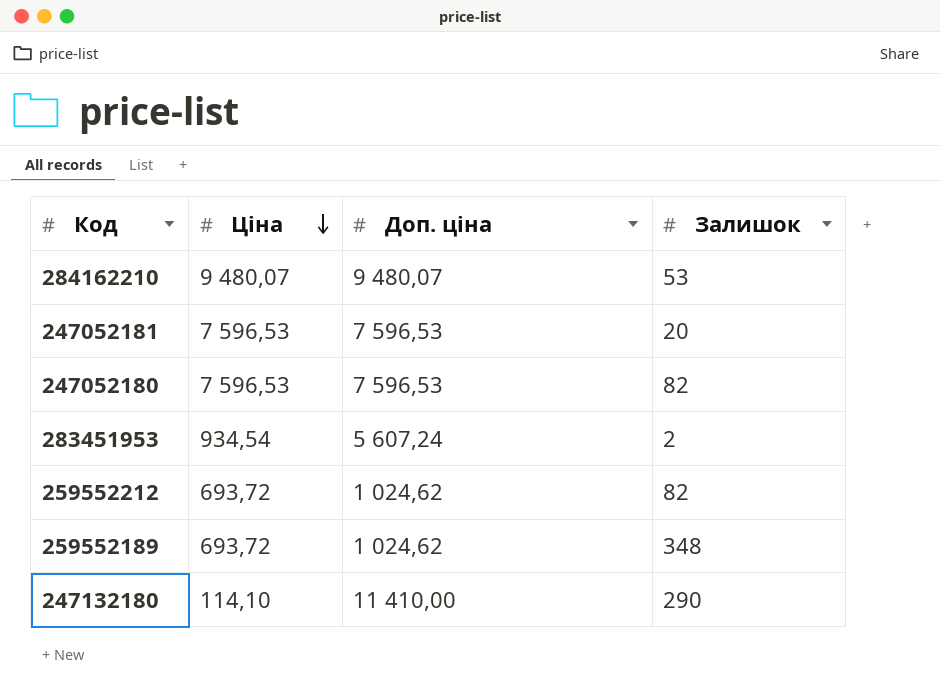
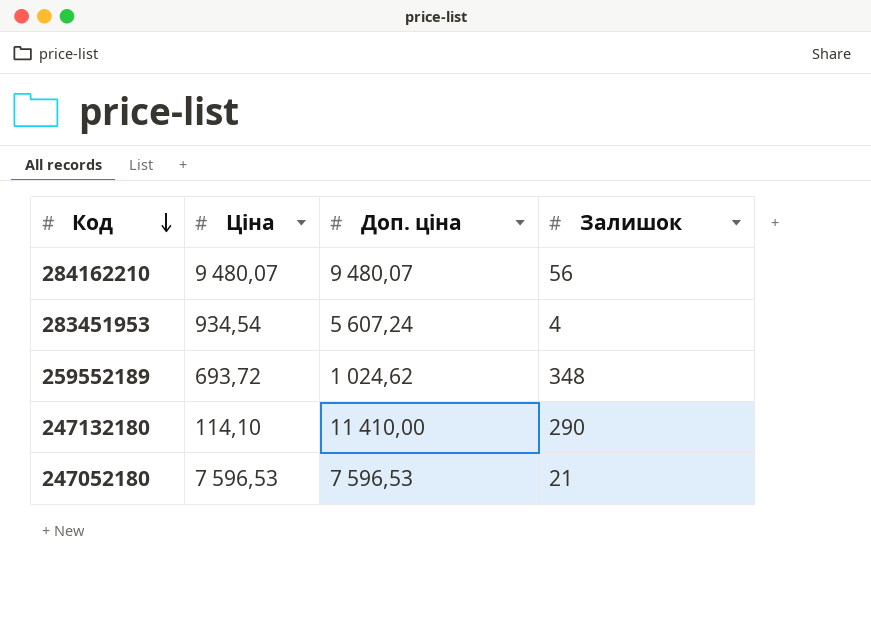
row order: Ціна descending -> Код descending
row 247052181: 7 596,53 | 7 596,53 | 20 -> none
row 259552212: 693,72 | 1 024,62 | 82 -> none
284162210 | Залишок: 53 -> 56
283451953 | Залишок: 2 -> 4
247052180 | Залишок: 82 -> 21

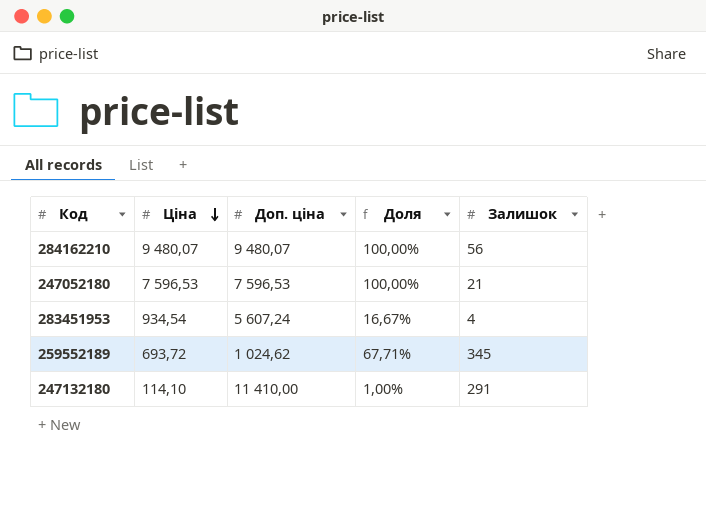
row order: Код descending -> Ціна descending
column Доля | formula: none -> [Ціна] / [Доп. ціна]
259552189 | Залишок: 348 -> 345
247132180 | Залишок: 290 -> 291

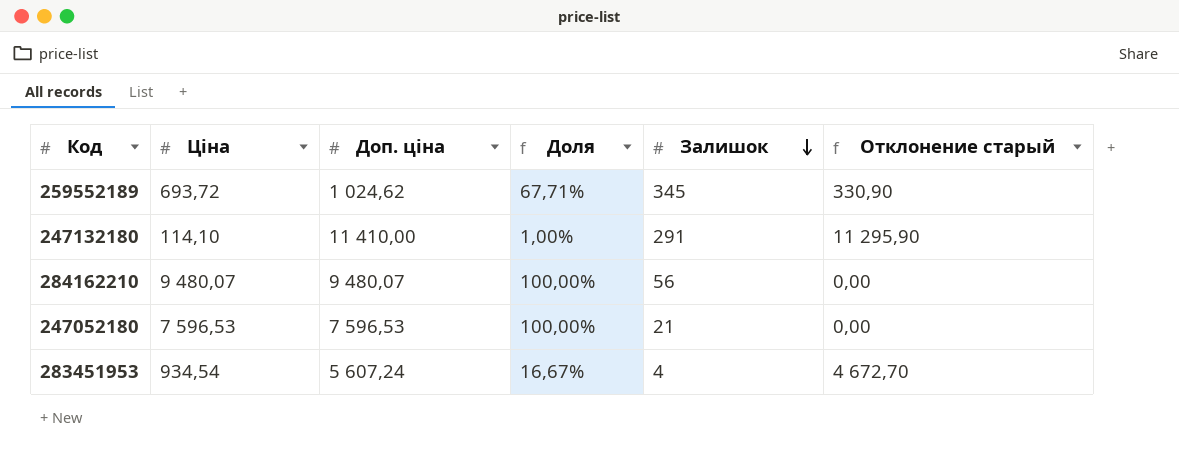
row order: Ціна descending -> Залишок descending
column Отклонение старый | formula: none -> [Доп. ціна] - [Ціна]

